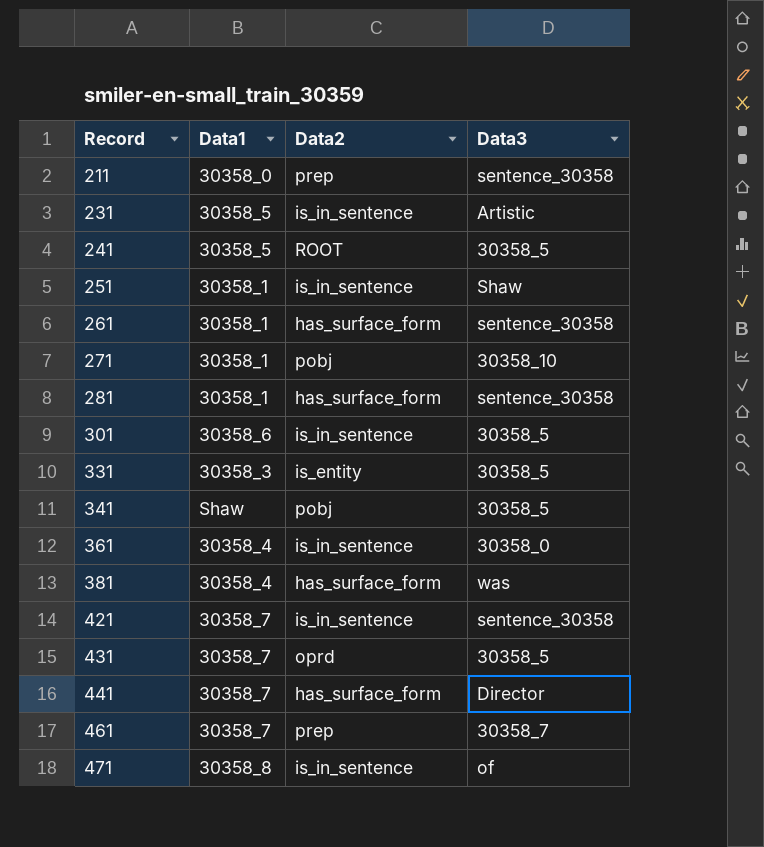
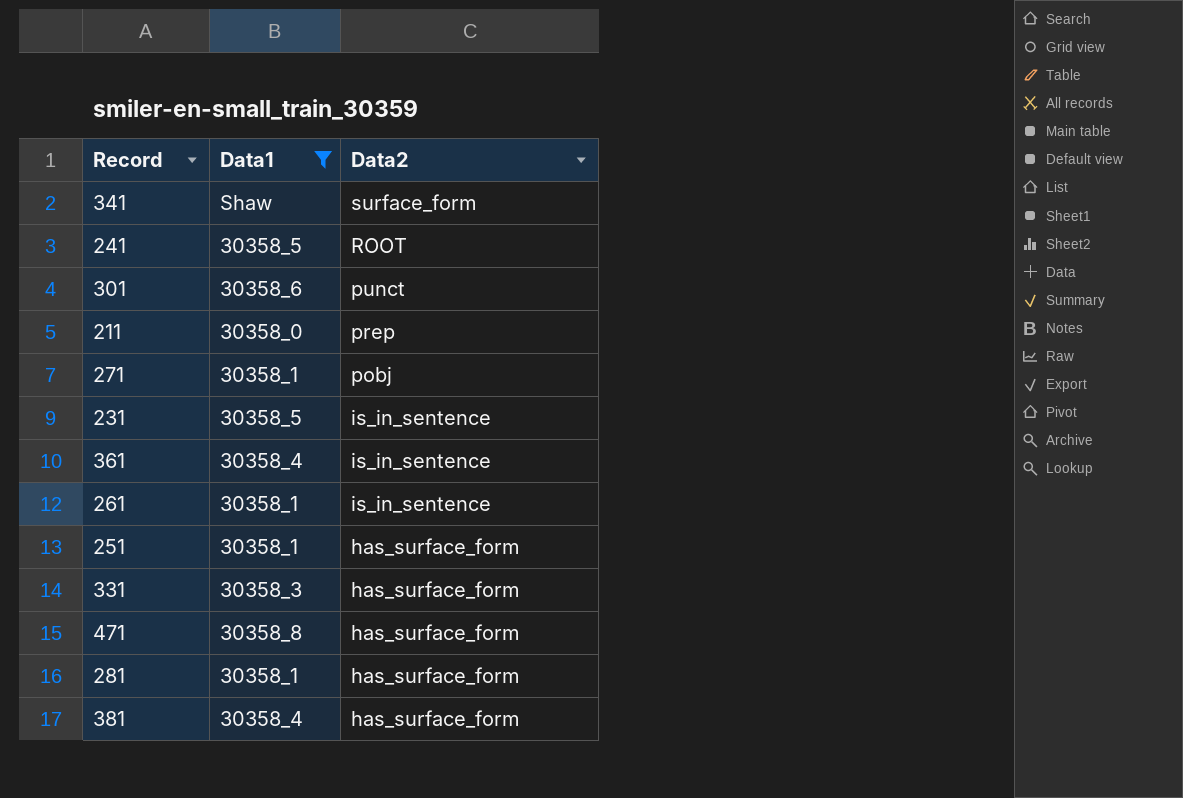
filter: none -> Data1 != 30358_7
row order: Record ascending -> Data2 descending
column Data3 | position: 4 -> none
341 | Data2: pobj -> surface_form
301 | Data2: is_in_sentence -> punct
261 | Data2: has_surface_form -> is_in_sentence
251 | Data2: is_in_sentence -> has_surface_form
331 | Data2: is_entity -> has_surface_form
471 | Data2: is_in_sentence -> has_surface_form

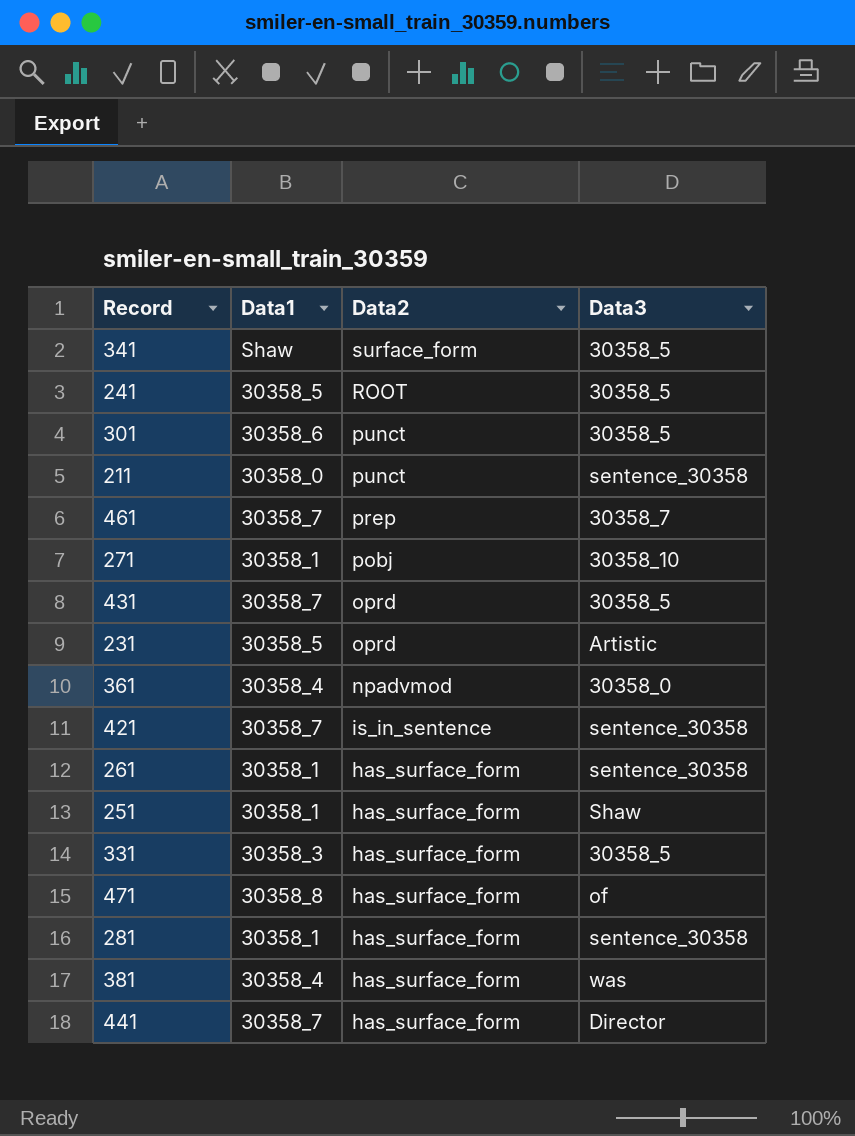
filter: Data1 != 30358_7 -> none
column Data3 | position: none -> 4
211 | Data2: prep -> punct
231 | Data2: is_in_sentence -> oprd
361 | Data2: is_in_sentence -> npadvmod
261 | Data2: is_in_sentence -> has_surface_form

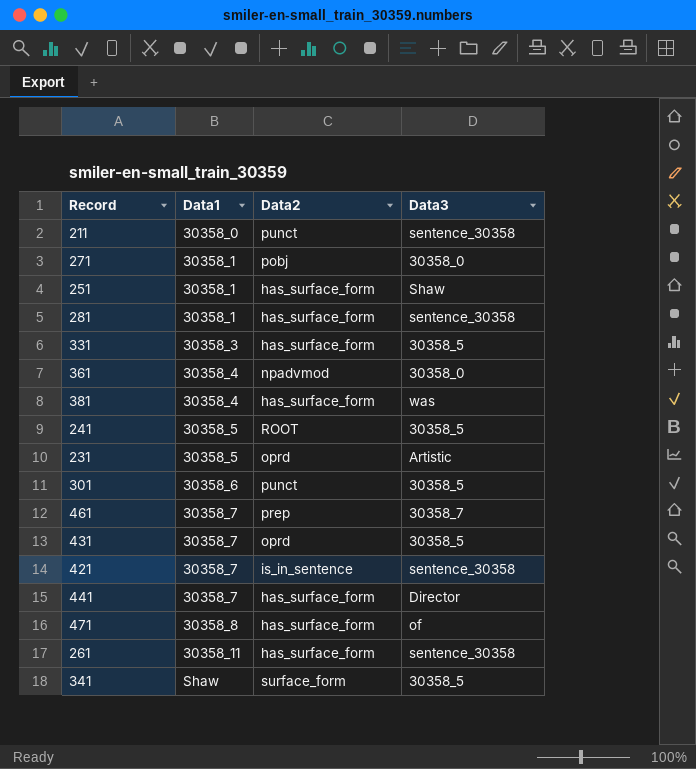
row order: Data2 descending -> Data1 ascending
271 | Data3: 30358_10 -> 30358_0
261 | Data1: 30358_1 -> 30358_11

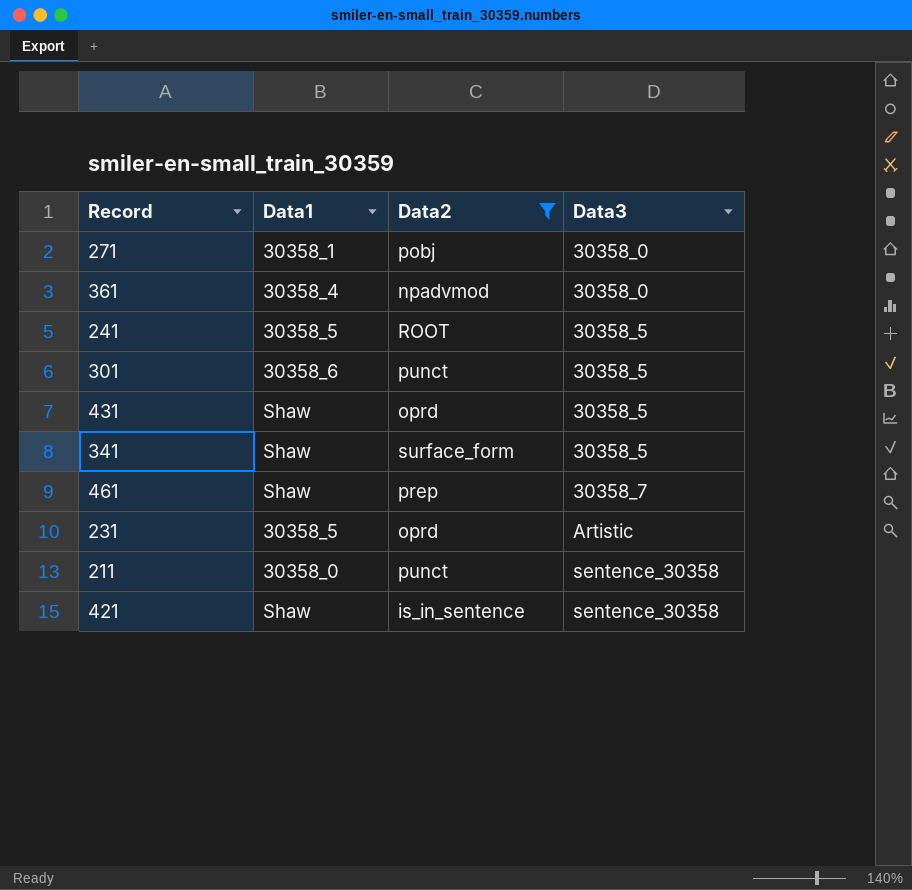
filter: none -> Data2 != has_surface_form
row order: Data1 ascending -> Data3 ascending
431 | Data1: 30358_7 -> Shaw
461 | Data1: 30358_7 -> Shaw
421 | Data1: 30358_7 -> Shaw

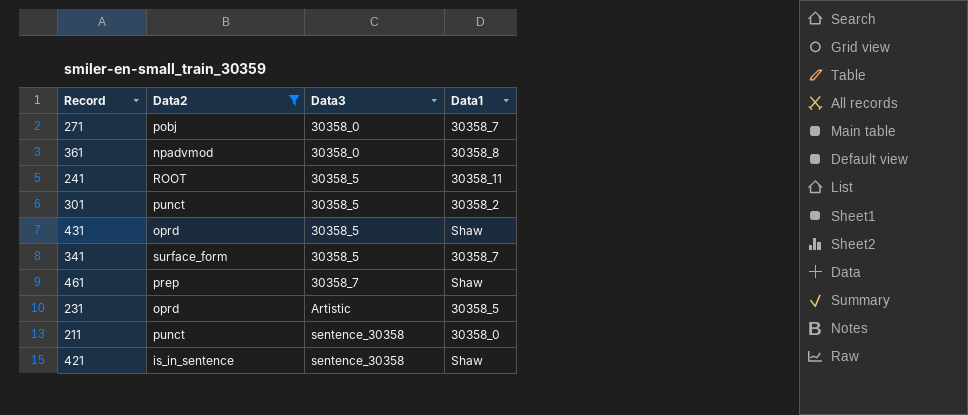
column Data1 | position: 2 -> 4
271 | Data1: 30358_1 -> 30358_7
361 | Data1: 30358_4 -> 30358_8
241 | Data1: 30358_5 -> 30358_11
301 | Data1: 30358_6 -> 30358_2
341 | Data1: Shaw -> 30358_7

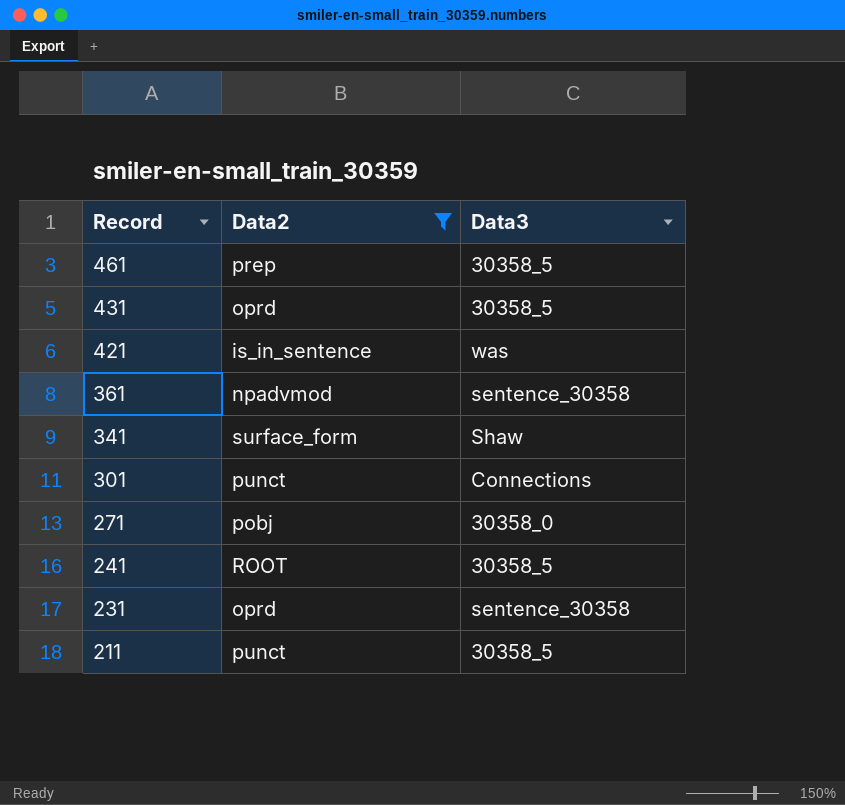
row order: Data3 ascending -> Record descending
column Data1 | position: 4 -> none
461 | Data3: 30358_7 -> 30358_5
421 | Data3: sentence_30358 -> was
361 | Data3: 30358_0 -> sentence_30358
341 | Data3: 30358_5 -> Shaw
301 | Data3: 30358_5 -> Connections
231 | Data3: Artistic -> sentence_30358
211 | Data3: sentence_30358 -> 30358_5

